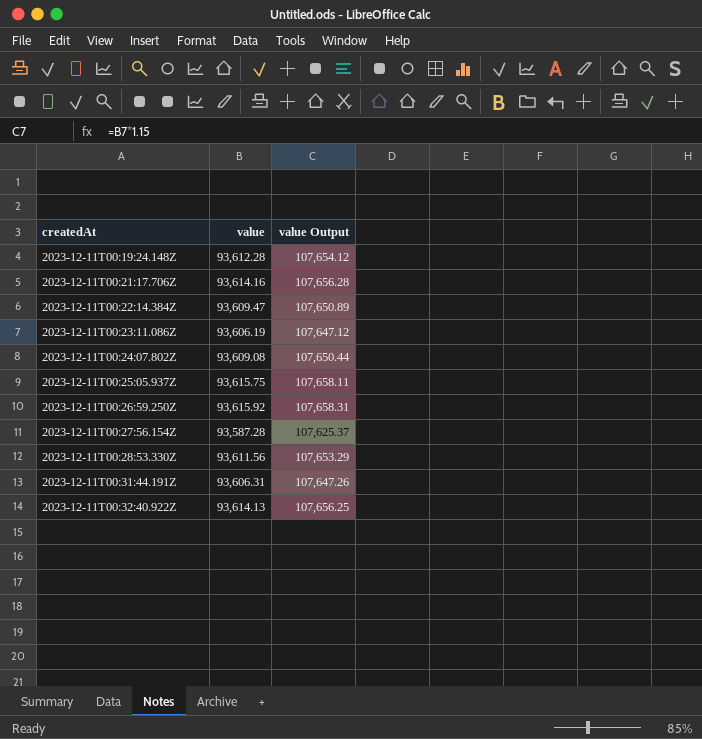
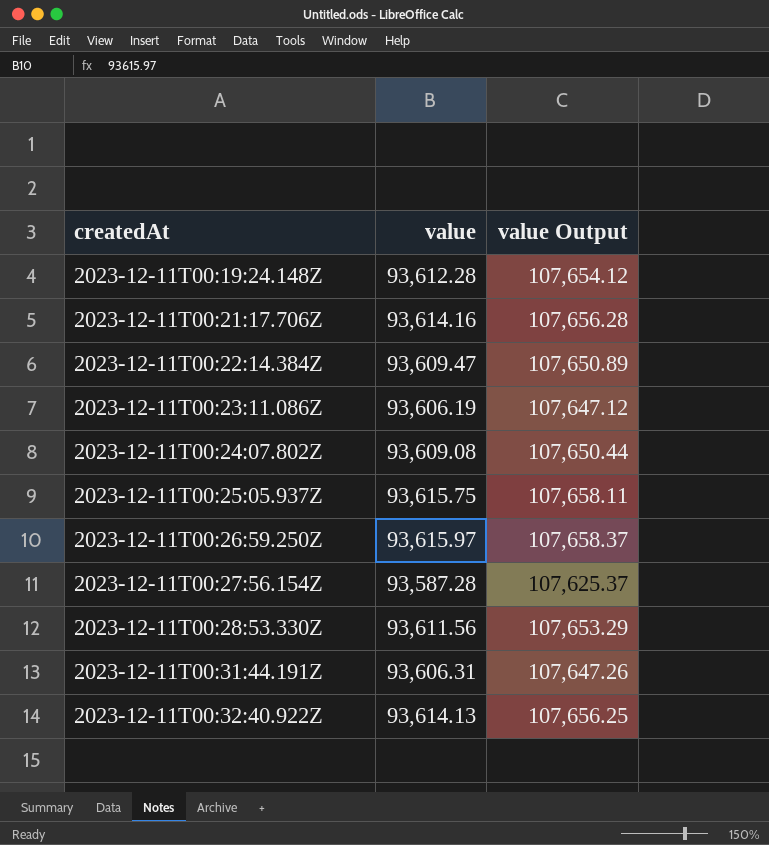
2023-12-11T00:26:59.250Z | value: 93,615.92 -> 93,615.97
2023-12-11T00:26:59.250Z | value Output: 107,658.31 -> 107,658.37

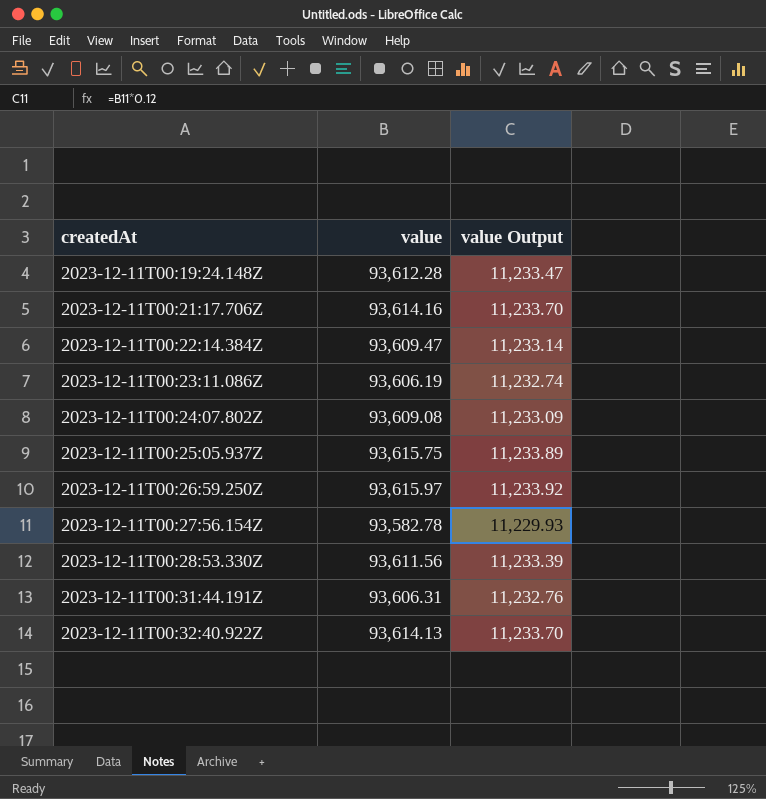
column value Output | formula: [value] * 1.15 -> [value] * 0.12
2023-12-11T00:27:56.154Z | value: 93,587.28 -> 93,582.78

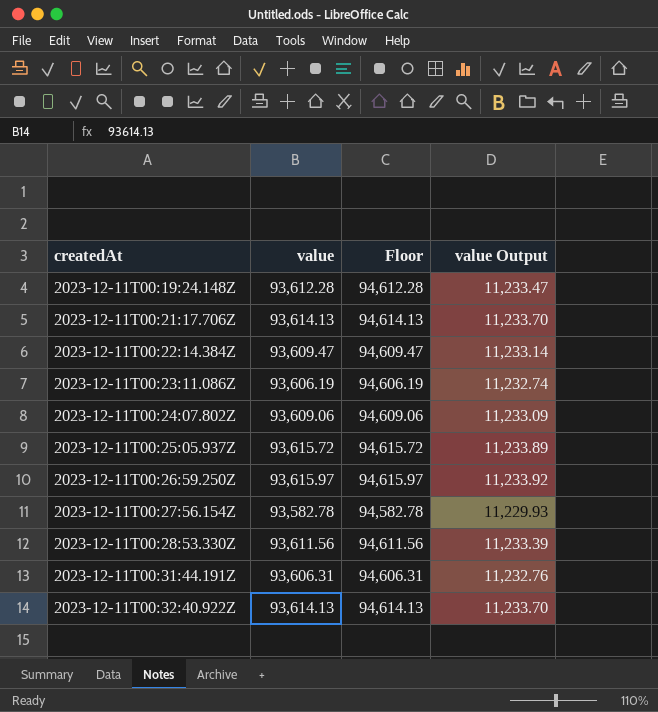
column Floor | formula: none -> [value] + 1000
2023-12-11T00:21:17.706Z | value: 93,614.16 -> 93,614.13
2023-12-11T00:24:07.802Z | value: 93,609.08 -> 93,609.06
2023-12-11T00:25:05.937Z | value: 93,615.75 -> 93,615.72

